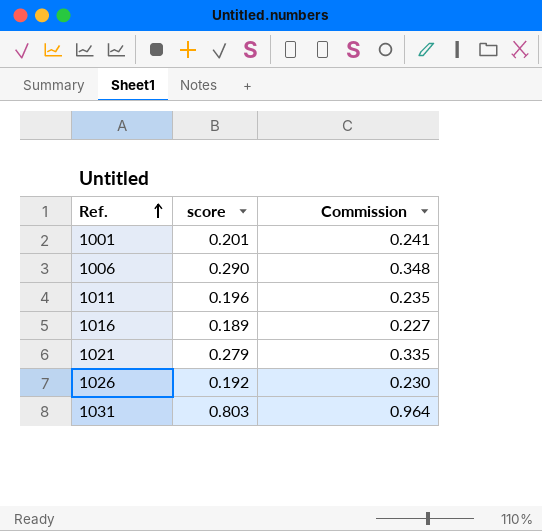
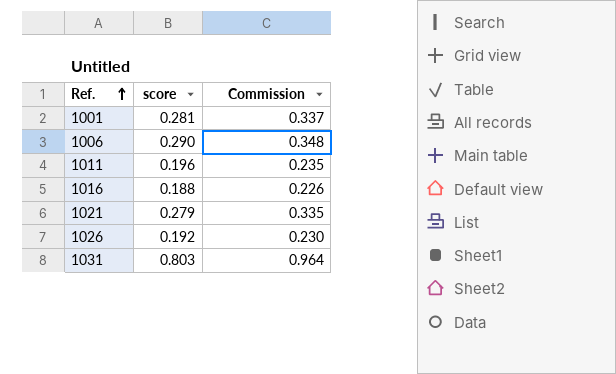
1001 | score: 0.201 -> 0.281
1001 | Commission: 0.241 -> 0.337
1016 | score: 0.189 -> 0.188
1016 | Commission: 0.227 -> 0.226

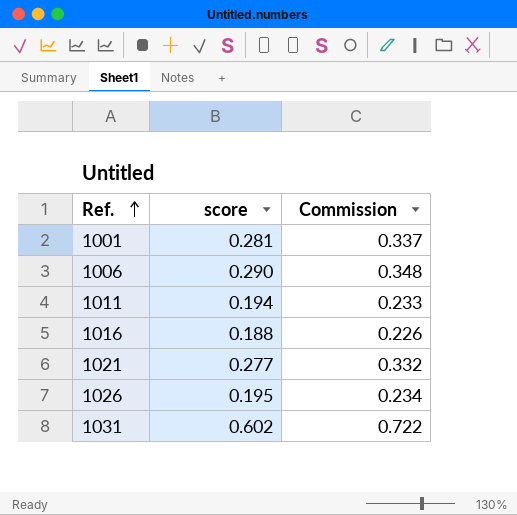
1011 | score: 0.196 -> 0.194
1011 | Commission: 0.235 -> 0.233
1021 | score: 0.279 -> 0.277
1021 | Commission: 0.335 -> 0.332
1026 | score: 0.192 -> 0.195
1026 | Commission: 0.230 -> 0.234
1031 | score: 0.803 -> 0.602
1031 | Commission: 0.964 -> 0.722

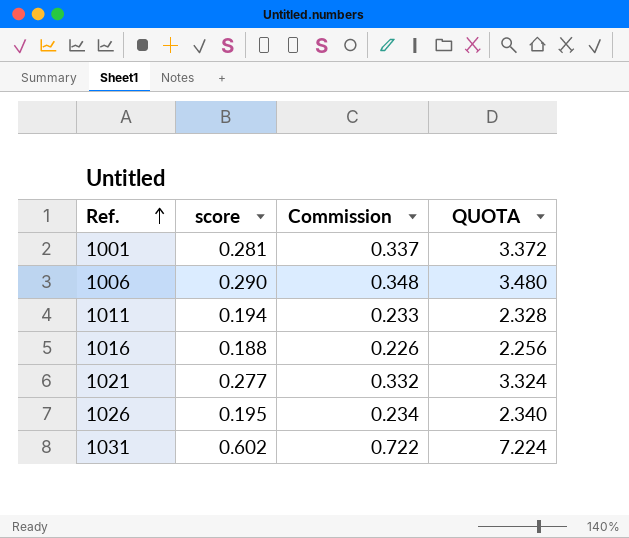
column QUOTA | formula: none -> [score] * 12

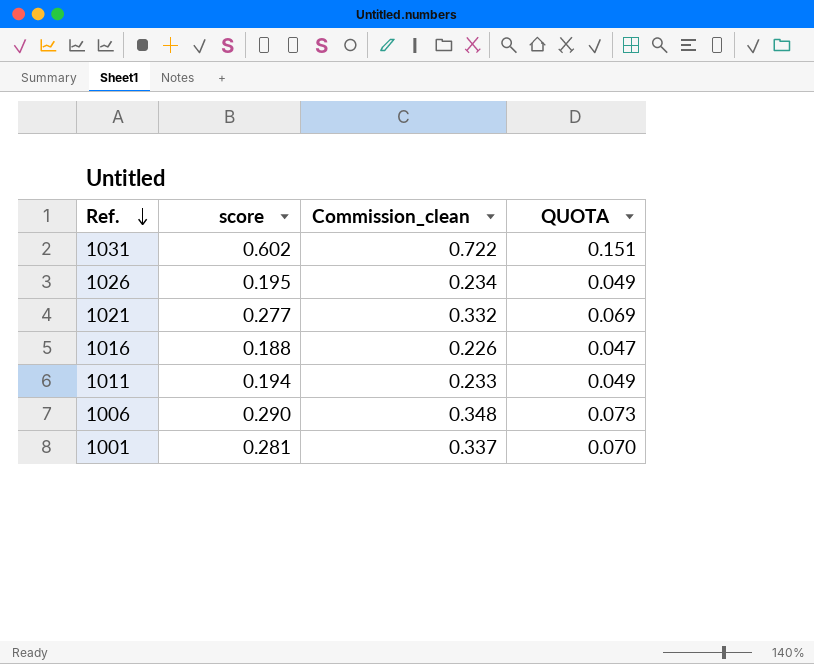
row order: Ref. ascending -> Ref. descending
column name: Commission -> Commission_clean
column QUOTA | formula: [score] * 12 -> [score] * 0.25

